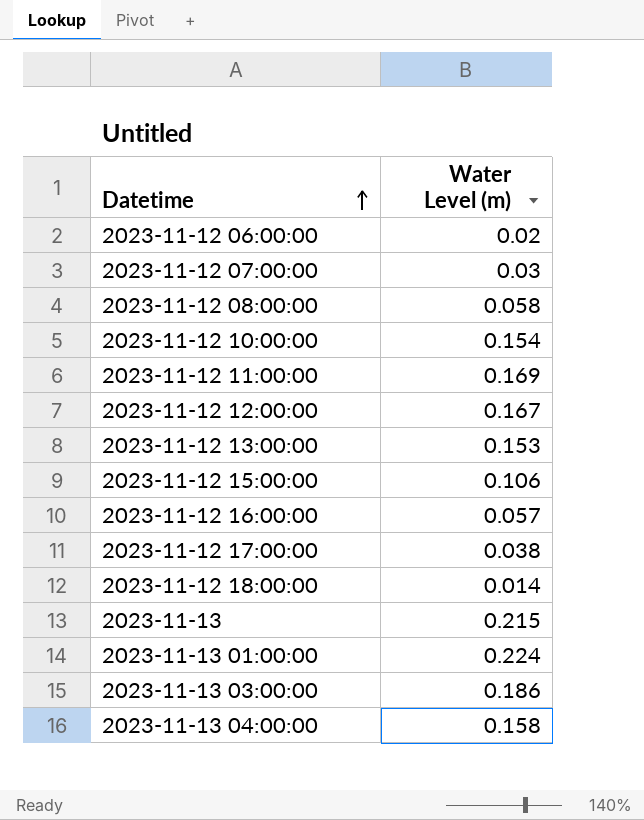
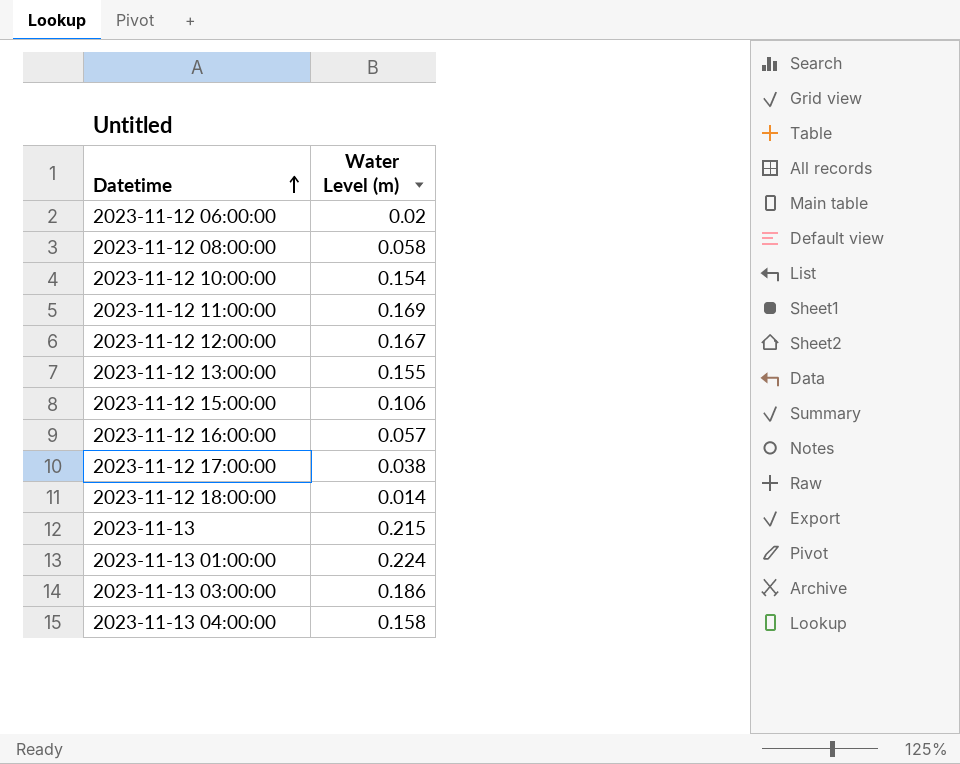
row 2023-11-12 07:00:00: 0.03 -> none
2023-11-12 13:00:00 | Water Level (m): 0.153 -> 0.155

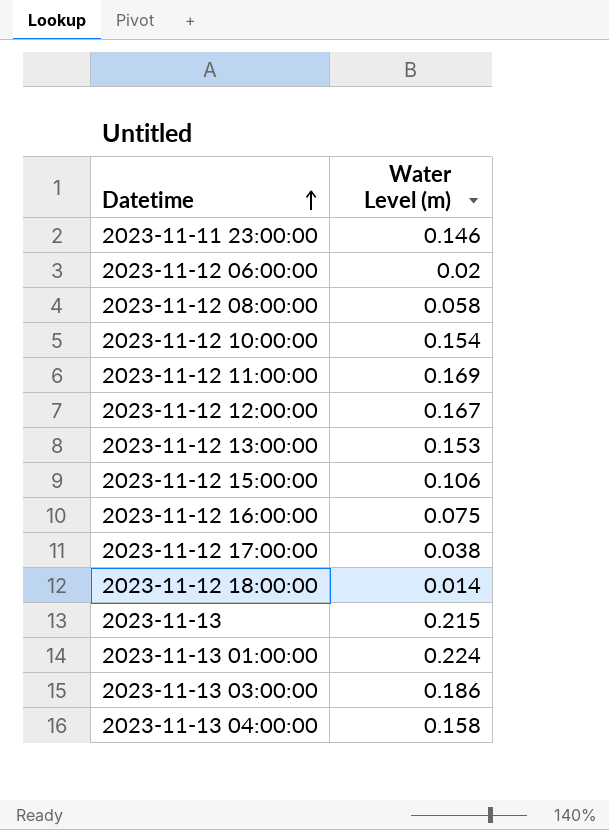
row 2023-11-11 23:00:00: none -> 0.146
2023-11-12 13:00:00 | Water Level (m): 0.155 -> 0.153
2023-11-12 16:00:00 | Water Level (m): 0.057 -> 0.075

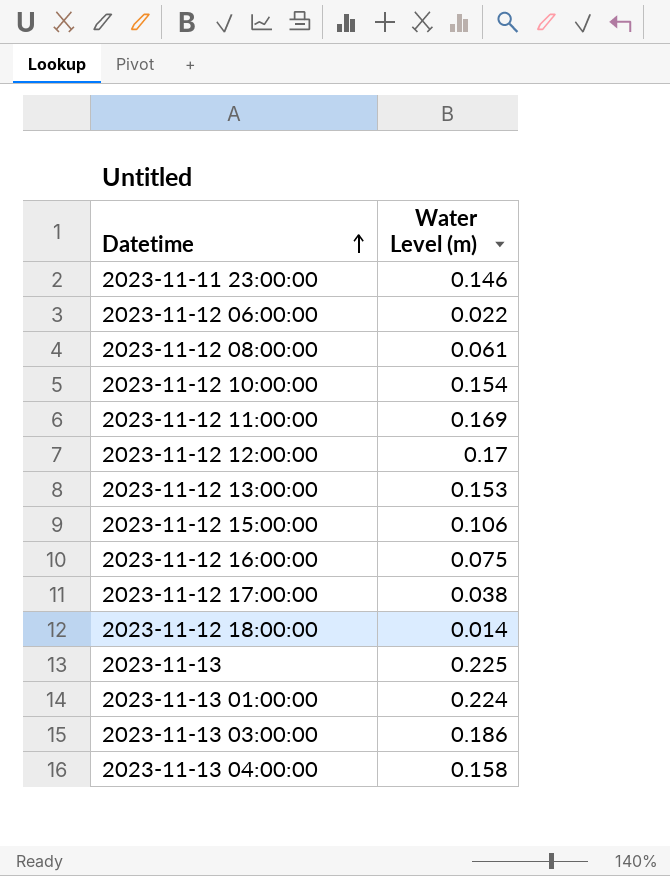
2023-11-12 06:00:00 | Water Level (m): 0.02 -> 0.022
2023-11-12 08:00:00 | Water Level (m): 0.058 -> 0.061
2023-11-12 12:00:00 | Water Level (m): 0.167 -> 0.17
2023-11-13 | Water Level (m): 0.215 -> 0.225

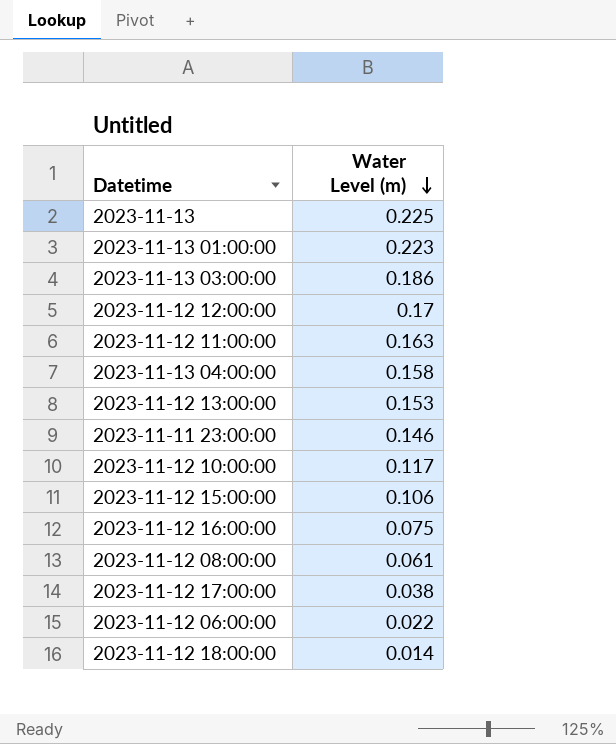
row order: Datetime ascending -> Water Level (m) descending
2023-11-13 01:00:00 | Water Level (m): 0.224 -> 0.223
2023-11-12 11:00:00 | Water Level (m): 0.169 -> 0.163
2023-11-12 10:00:00 | Water Level (m): 0.154 -> 0.117

